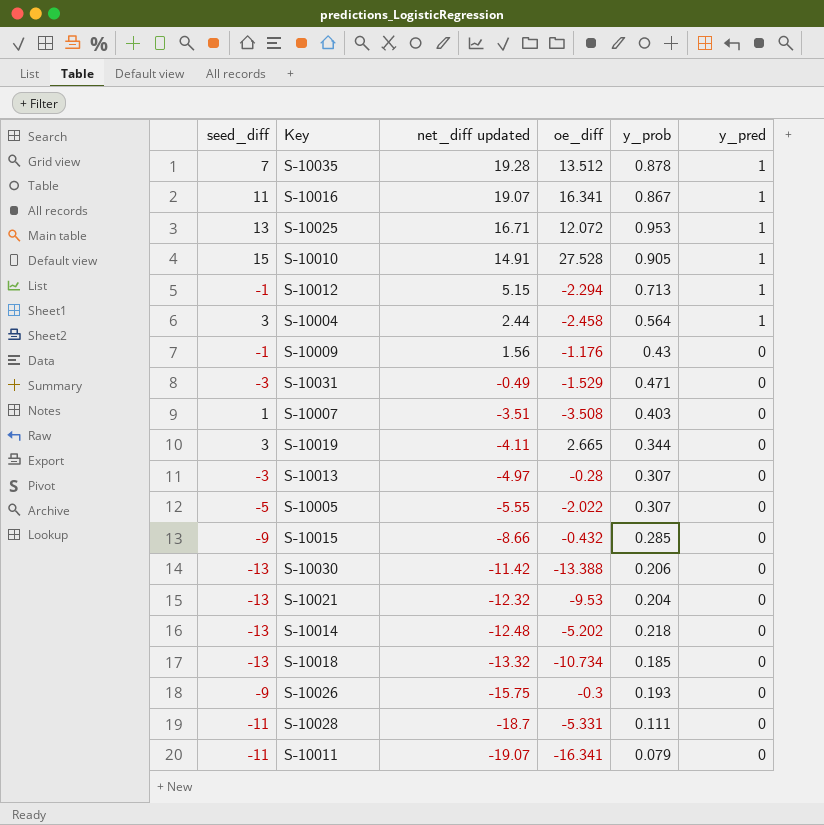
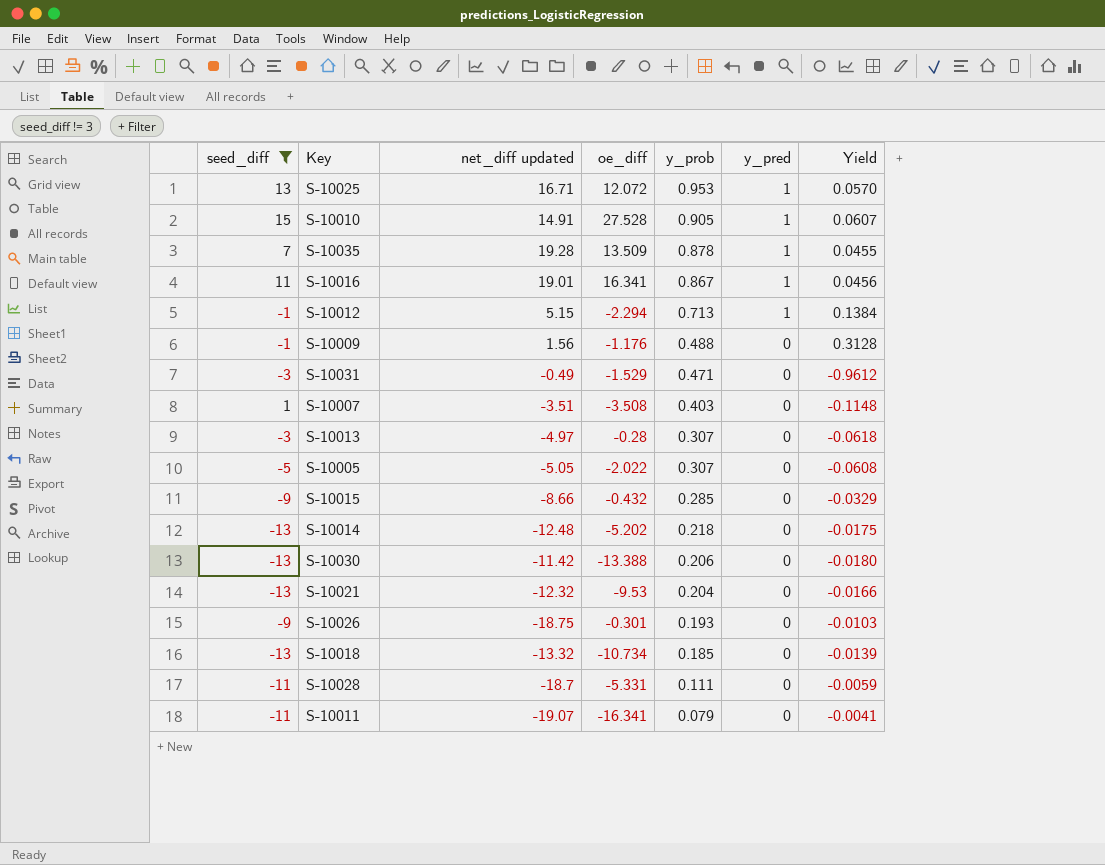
filter: none -> seed_diff != 3
row order: net_diff updated descending -> y_prob descending
column Yield | formula: none -> [y_prob] / [net_diff updated]
S-10035 | oe_diff: 13.512 -> 13.509
S-10016 | net_diff updated: 19.07 -> 19.01
S-10009 | y_prob: 0.43 -> 0.488
S-10005 | net_diff updated: -5.55 -> -5.05
S-10026 | net_diff updated: -15.75 -> -18.75
S-10026 | oe_diff: -0.3 -> -0.301

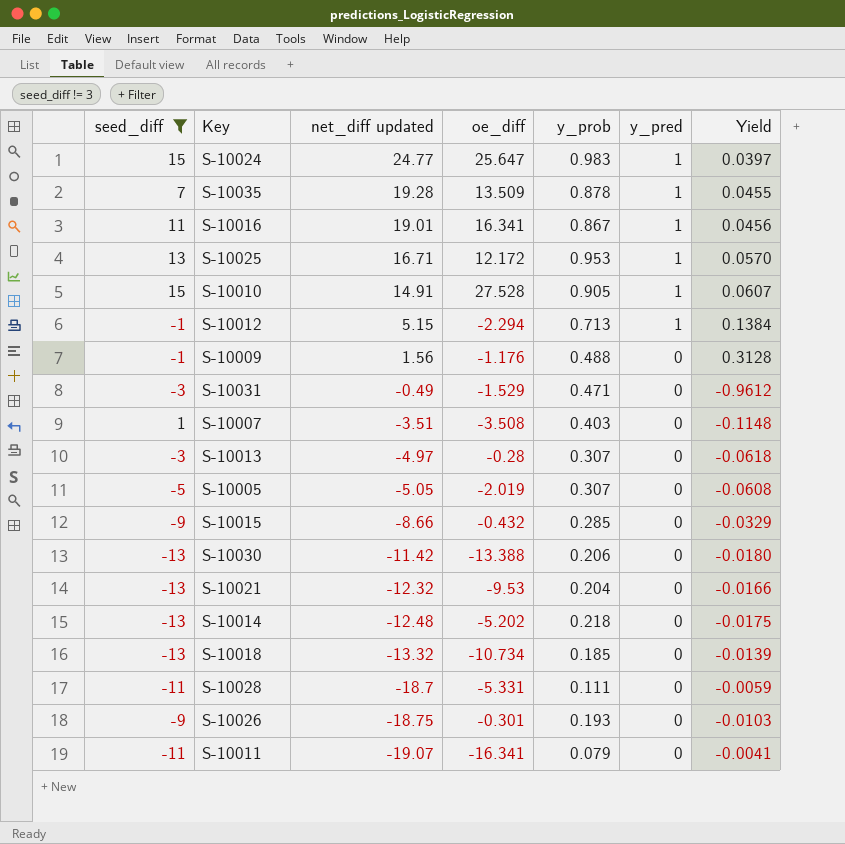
row order: y_prob descending -> net_diff updated descending
row S-10024: none -> 15 | 24.77 | 25.647 | 0.983 | 1 | 0.0397
S-10025 | oe_diff: 12.072 -> 12.172
S-10005 | oe_diff: -2.022 -> -2.019

